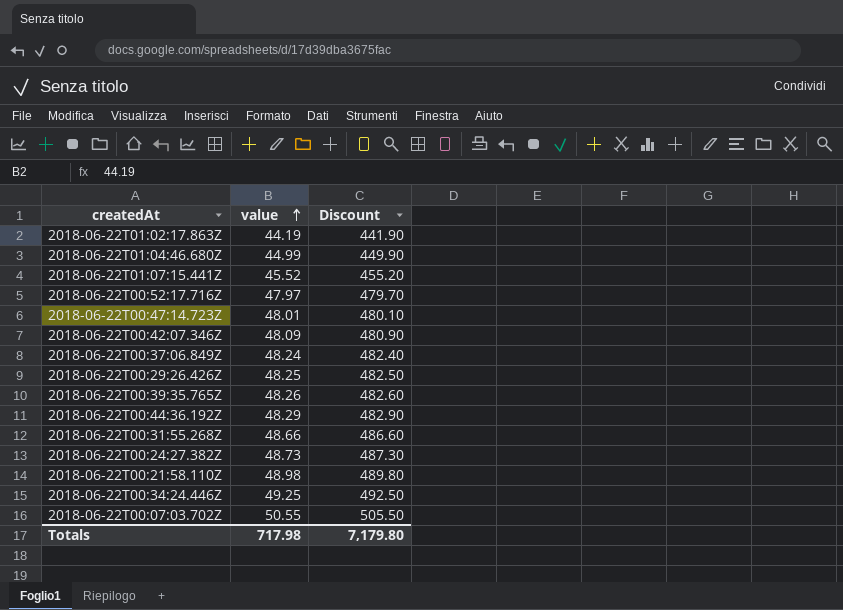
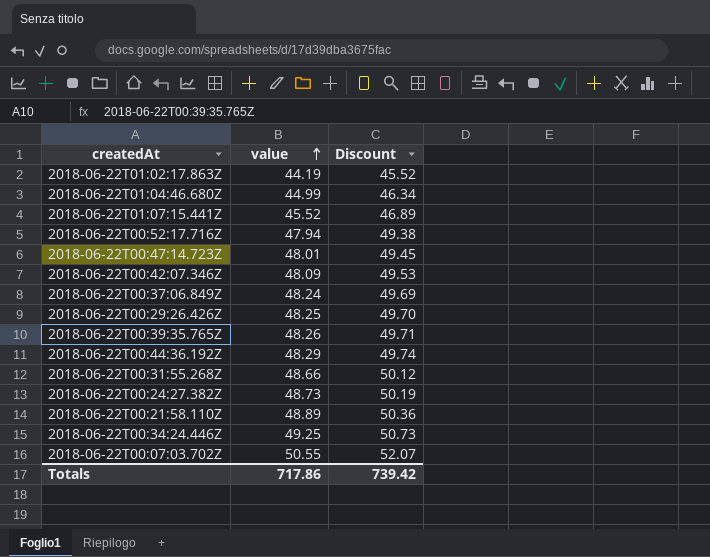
column Discount | formula: [value] * 10 -> [value] * 1.03
2018-06-22T00:52:17.716Z | value: 47.97 -> 47.94
2018-06-22T00:21:58.110Z | value: 48.98 -> 48.89
Totals | value: 717.98 -> 717.86
Totals | Discount: 7,179.80 -> 739.42

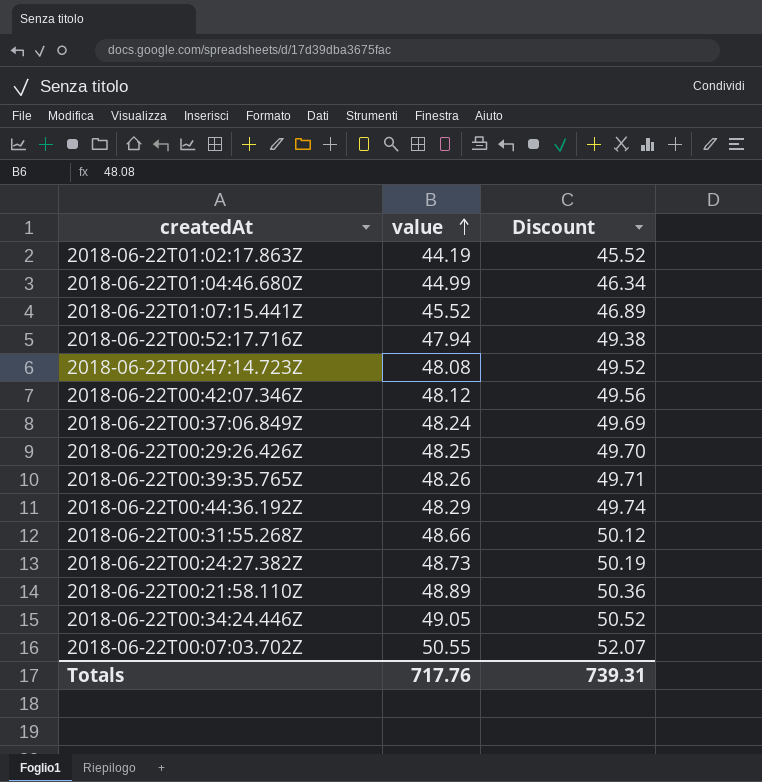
2018-06-22T00:47:14.723Z | value: 48.01 -> 48.08
2018-06-22T00:47:14.723Z | Discount: 49.45 -> 49.52
2018-06-22T00:42:07.346Z | value: 48.09 -> 48.12
2018-06-22T00:42:07.346Z | Discount: 49.53 -> 49.56
2018-06-22T00:34:24.446Z | value: 49.25 -> 49.05
2018-06-22T00:34:24.446Z | Discount: 50.73 -> 50.52
Totals | value: 717.86 -> 717.76
Totals | Discount: 739.42 -> 739.31

